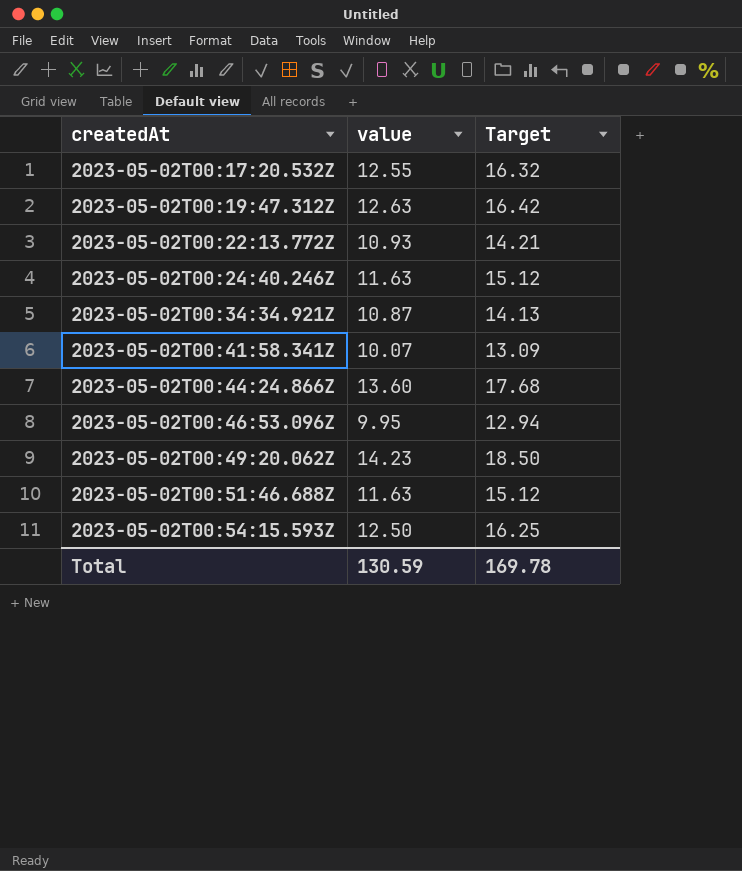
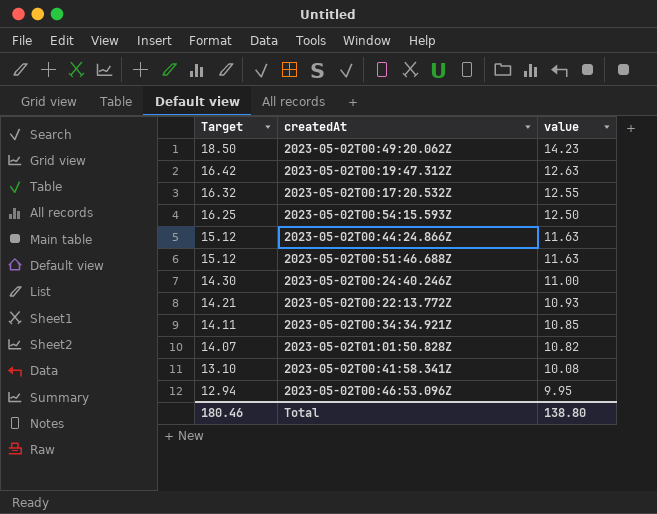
row order: createdAt ascending -> Target descending
column Target | position: 3 -> 1
2023-05-02T00:44:24.866Z | Target: 17.68 -> 15.12
2023-05-02T00:44:24.866Z | value: 13.60 -> 11.63
2023-05-02T00:24:40.246Z | Target: 15.12 -> 14.30
2023-05-02T00:24:40.246Z | value: 11.63 -> 11.00
2023-05-02T00:34:34.921Z | Target: 14.13 -> 14.11
2023-05-02T00:34:34.921Z | value: 10.87 -> 10.85
row 2023-05-02T01:01:50.828Z: none -> 14.07 | 10.82
2023-05-02T00:41:58.341Z | Target: 13.09 -> 13.10
2023-05-02T00:41:58.341Z | value: 10.07 -> 10.08
Total | Target: 169.78 -> 180.46
Total | value: 130.59 -> 138.80

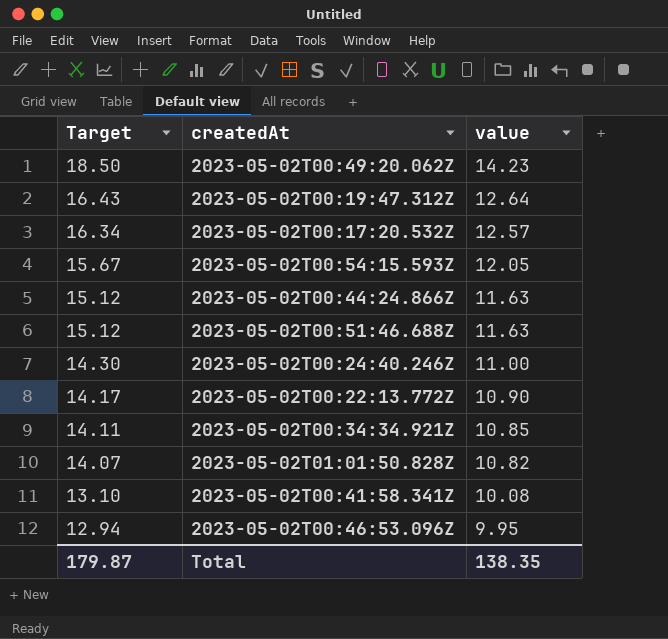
2023-05-02T00:19:47.312Z | Target: 16.42 -> 16.43
2023-05-02T00:19:47.312Z | value: 12.63 -> 12.64
2023-05-02T00:17:20.532Z | Target: 16.32 -> 16.34
2023-05-02T00:17:20.532Z | value: 12.55 -> 12.57
2023-05-02T00:54:15.593Z | Target: 16.25 -> 15.67
2023-05-02T00:54:15.593Z | value: 12.50 -> 12.05
2023-05-02T00:22:13.772Z | Target: 14.21 -> 14.17
2023-05-02T00:22:13.772Z | value: 10.93 -> 10.90
Total | Target: 180.46 -> 179.87
Total | value: 138.80 -> 138.35

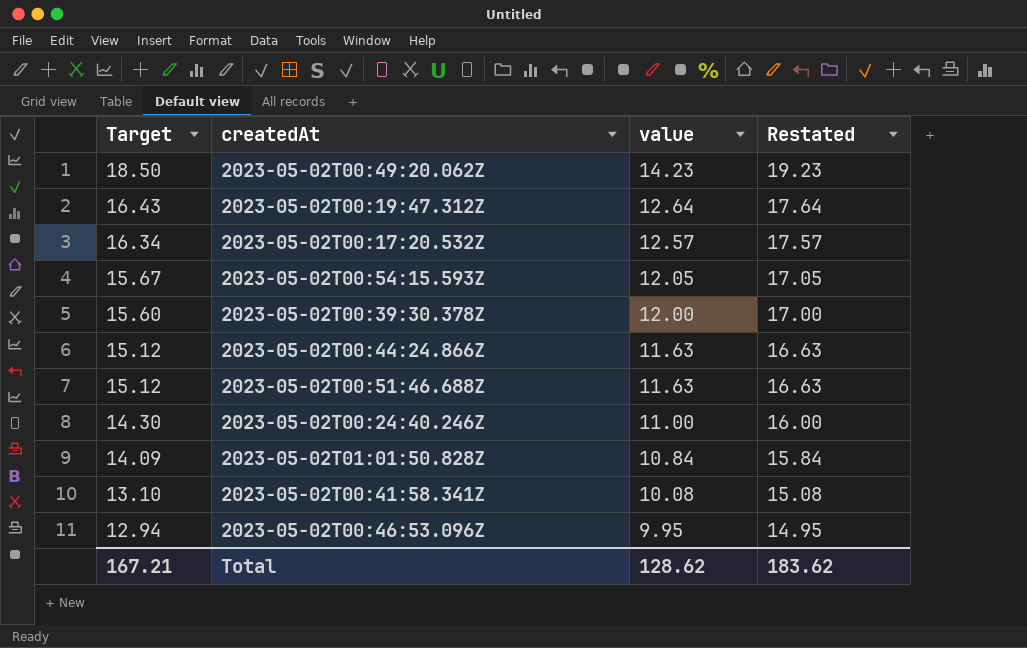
column Restated | formula: none -> [value] + 5
row 2023-05-02T00:22:13.772Z: 14.17 | 10.90 -> none
row 2023-05-02T00:34:34.921Z: 14.11 | 10.85 -> none
row 2023-05-02T00:39:30.378Z: none -> 15.60 | 12.00 | 17.00
2023-05-02T01:01:50.828Z | Target: 14.07 -> 14.09
2023-05-02T01:01:50.828Z | value: 10.82 -> 10.84
Total | Target: 179.87 -> 167.21
Total | value: 138.35 -> 128.62

